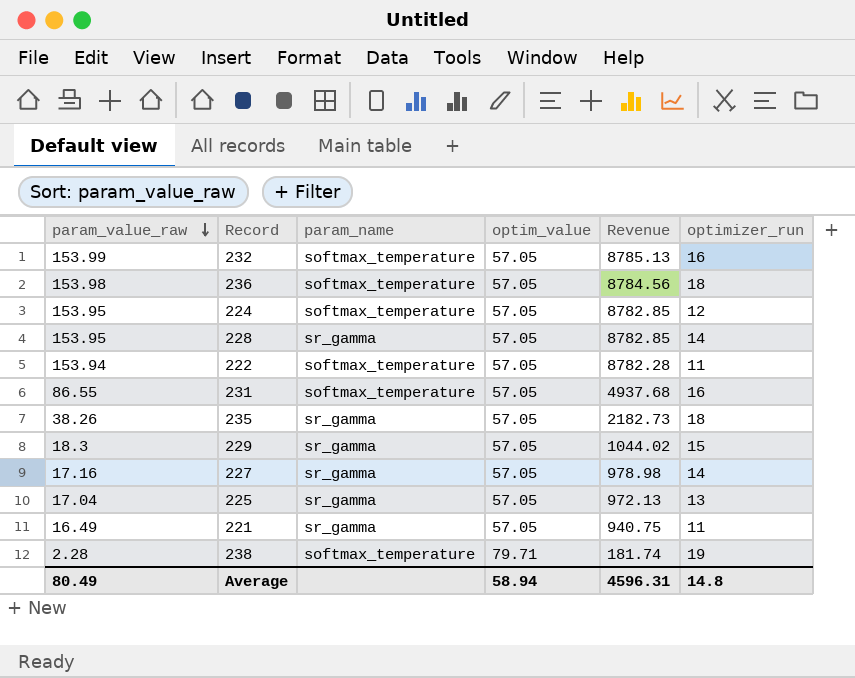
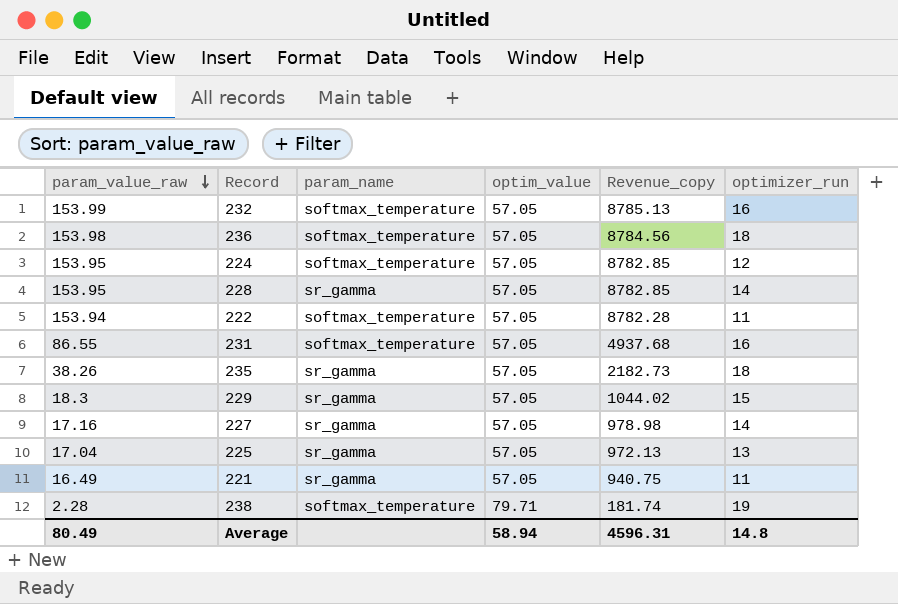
column name: Revenue -> Revenue_copy

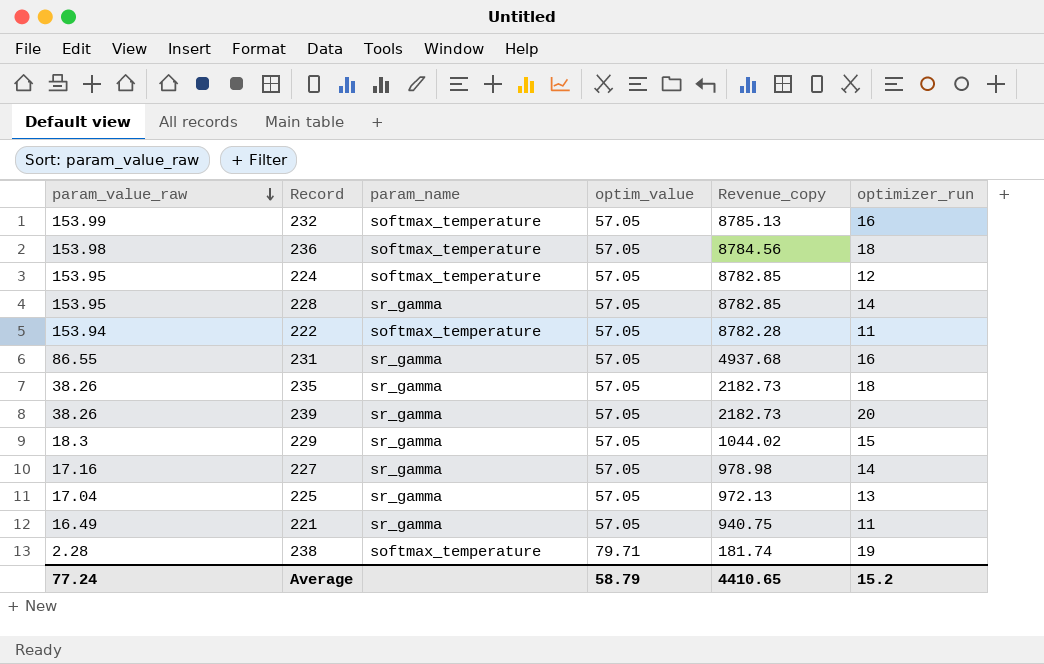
231 | param_name: softmax_temperature -> sr_gamma
row 239: none -> 38.26 | sr_gamma | 57.05 | 2182.73 | 20
Average | param_value_raw: 80.49 -> 77.24
Average | optim_value: 58.94 -> 58.79
Average | Revenue_copy: 4596.31 -> 4410.65
Average | optimizer_run: 14.8 -> 15.2

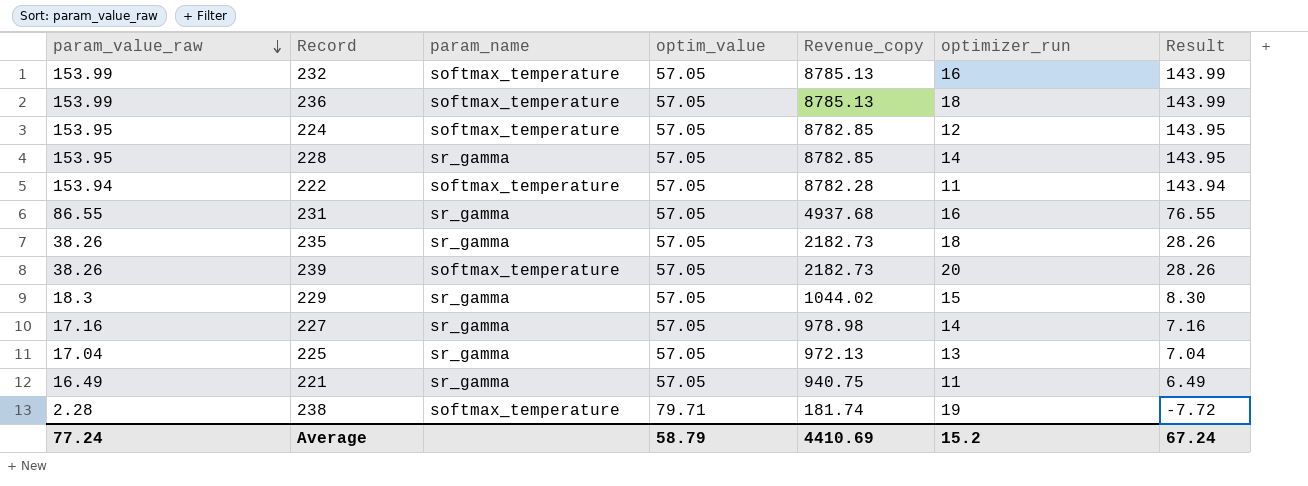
column Result | formula: none -> [param_value_raw] - 10
236 | param_value_raw: 153.98 -> 153.99
236 | Revenue_copy: 8784.56 -> 8785.13
239 | param_name: sr_gamma -> softmax_temperature
Average | Revenue_copy: 4410.65 -> 4410.69

